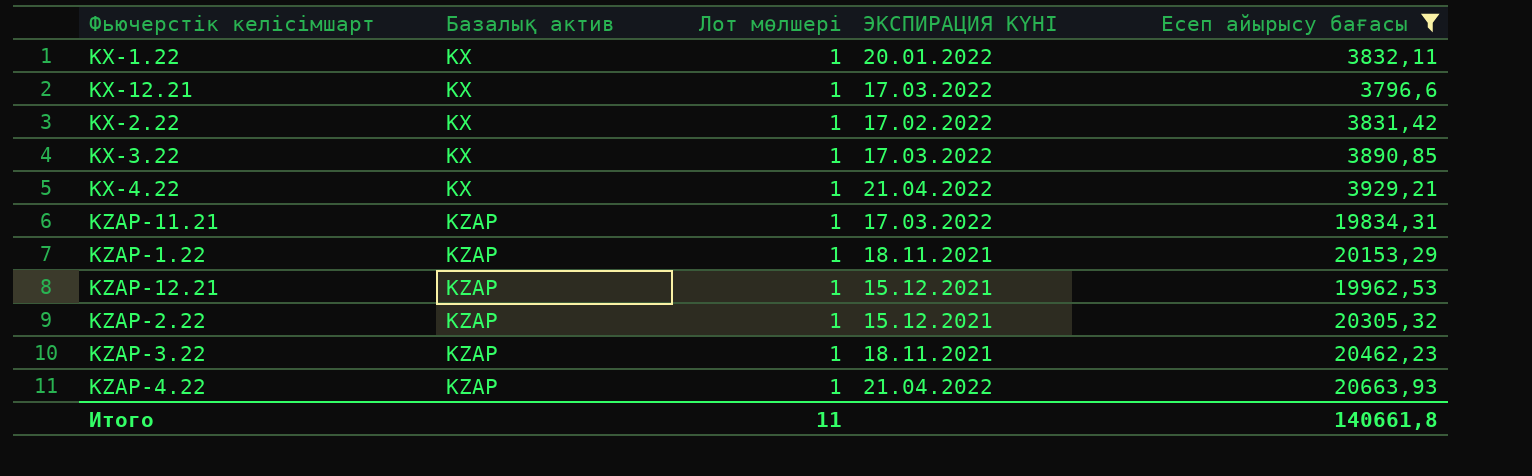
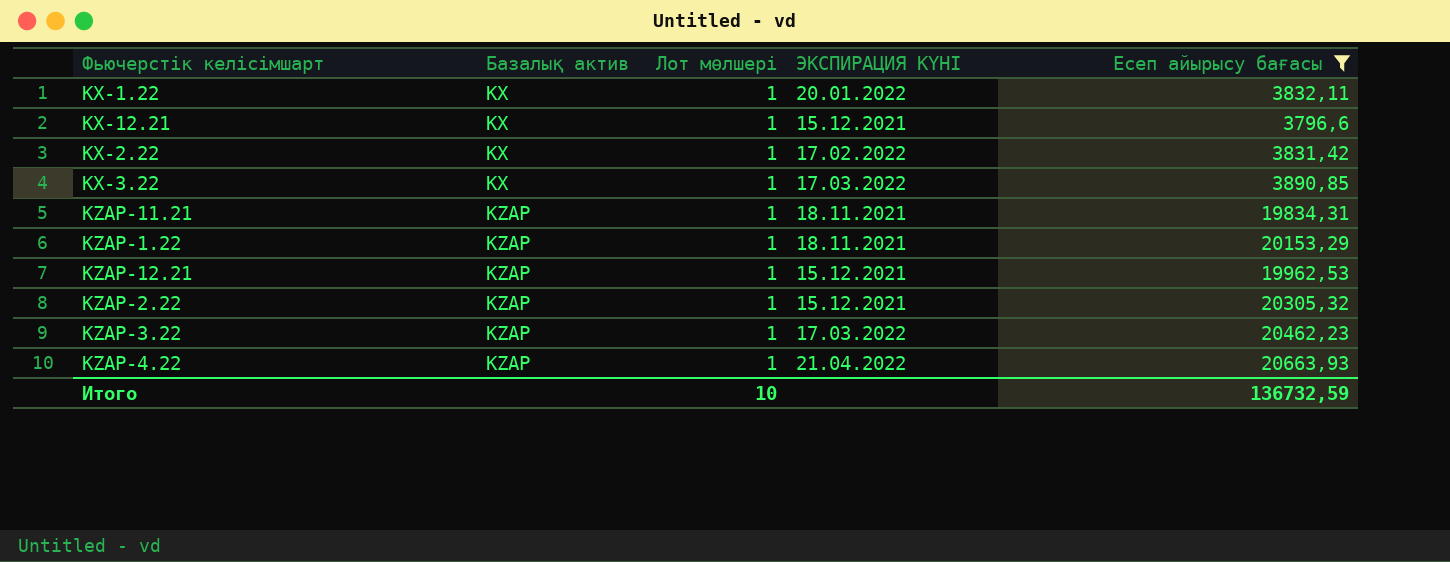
row KX-4.22: KX | 1 | 21.04.2022 | 3929,21 -> none
KX-12.21 | ЭКСПИРАЦИЯ КҮНІ: 17.03.2022 -> 15.12.2021
KZAP-11.21 | ЭКСПИРАЦИЯ КҮНІ: 17.03.2022 -> 18.11.2021
KZAP-3.22 | ЭКСПИРАЦИЯ КҮНІ: 18.11.2021 -> 17.03.2022
Итого | Лот мөлшері: 11 -> 10
Итого | Есеп айырысу бағасы: 140661,8 -> 136732,59

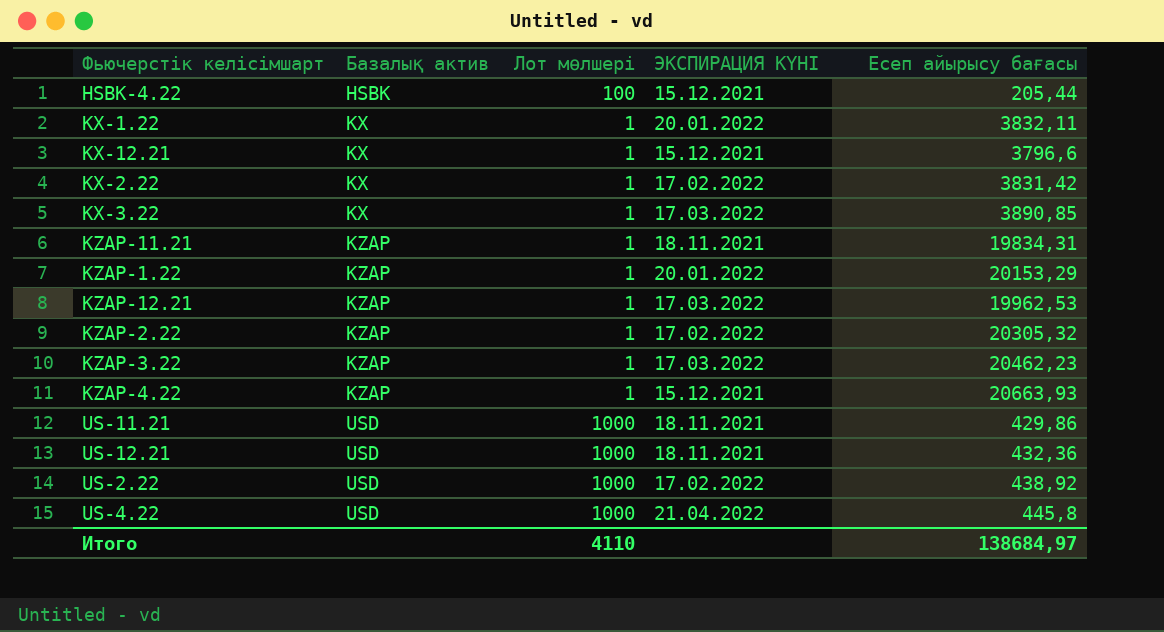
filter: Есеп айырысу бағасы >= 3796,6 -> none
KZAP-1.22 | ЭКСПИРАЦИЯ КҮНІ: 18.11.2021 -> 20.01.2022
KZAP-12.21 | ЭКСПИРАЦИЯ КҮНІ: 15.12.2021 -> 17.03.2022
KZAP-2.22 | ЭКСПИРАЦИЯ КҮНІ: 15.12.2021 -> 17.02.2022
KZAP-4.22 | ЭКСПИРАЦИЯ КҮНІ: 21.04.2022 -> 15.12.2021
Итого | Лот мөлшері: 10 -> 4110
Итого | Есеп айырысу бағасы: 136732,59 -> 138684,97

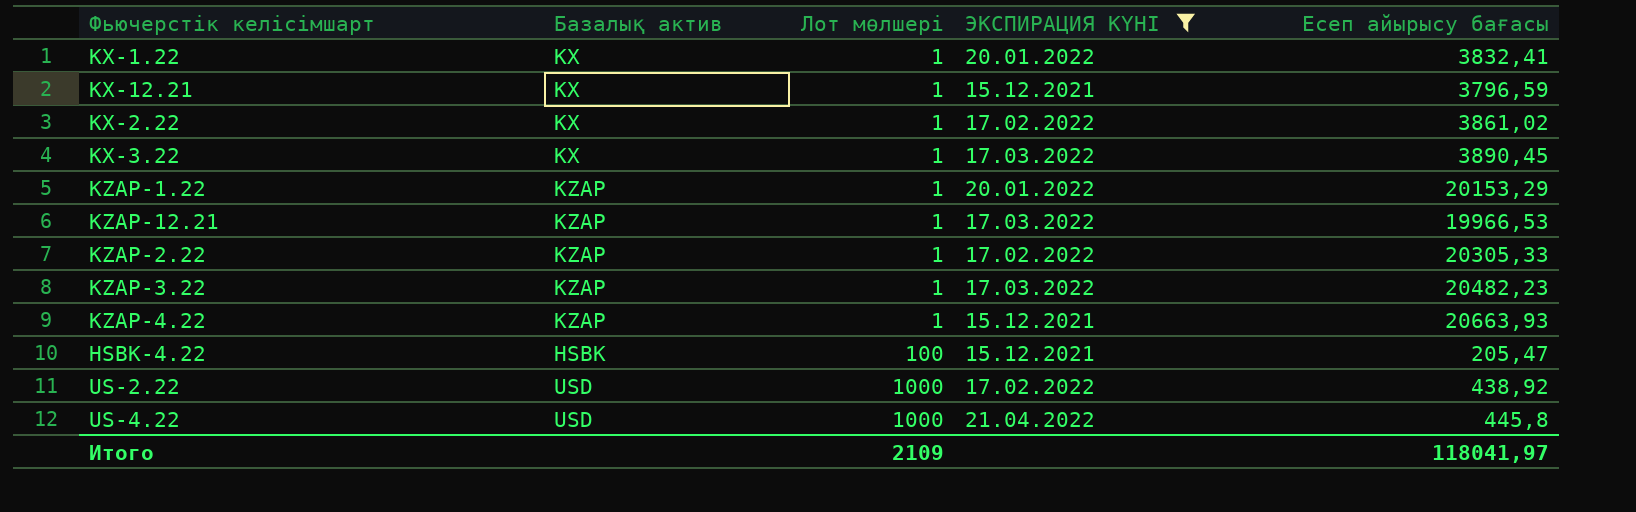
filter: none -> ЭКСПИРАЦИЯ КҮНІ != 18.11.2021
row order: Базалық актив ascending -> Лот мөлшері ascending
KX-1.22 | Есеп айырысу бағасы: 3832,11 -> 3832,41
KX-12.21 | Есеп айырысу бағасы: 3796,6 -> 3796,59
KX-2.22 | Есеп айырысу бағасы: 3831,42 -> 3861,02
KX-3.22 | Есеп айырысу бағасы: 3890,85 -> 3890,45
KZAP-12.21 | Есеп айырысу бағасы: 19962,53 -> 19966,53
KZAP-2.22 | Есеп айырысу бағасы: 20305,32 -> 20305,33
KZAP-3.22 | Есеп айырысу бағасы: 20462,23 -> 20482,23
HSBK-4.22 | Есеп айырысу бағасы: 205,44 -> 205,47
Итого | Лот мөлшері: 4110 -> 2109
Итого | Есеп айырысу бағасы: 138684,97 -> 118041,97

